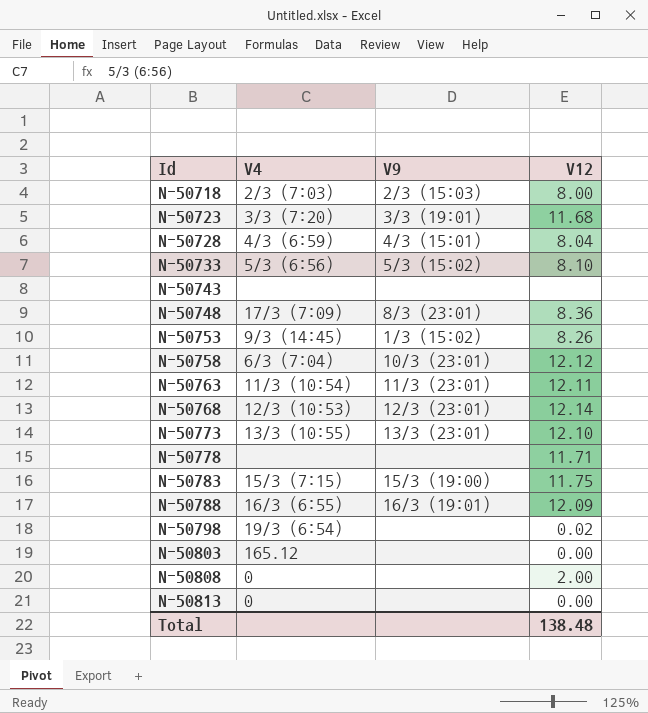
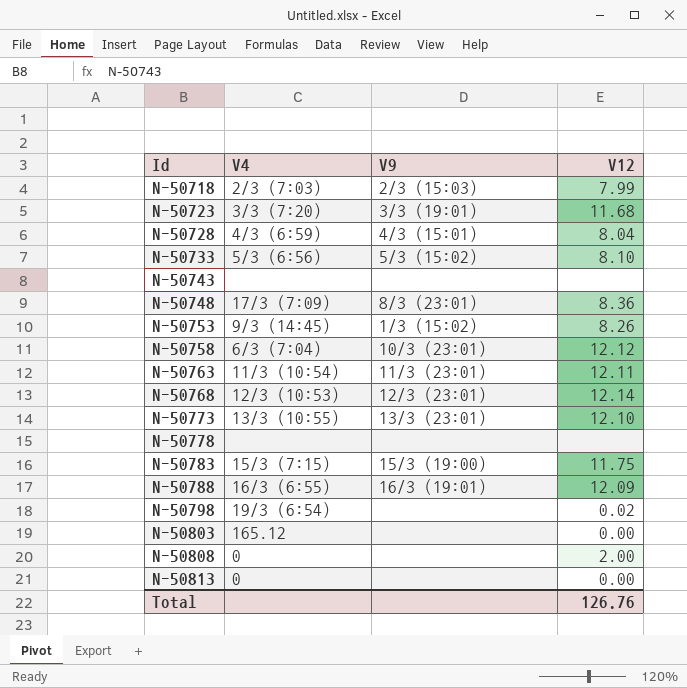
N-50718 | V12: 8.00 -> 7.99
N-50778 | V12: 11.71 -> none
Total | V12: 138.48 -> 126.76

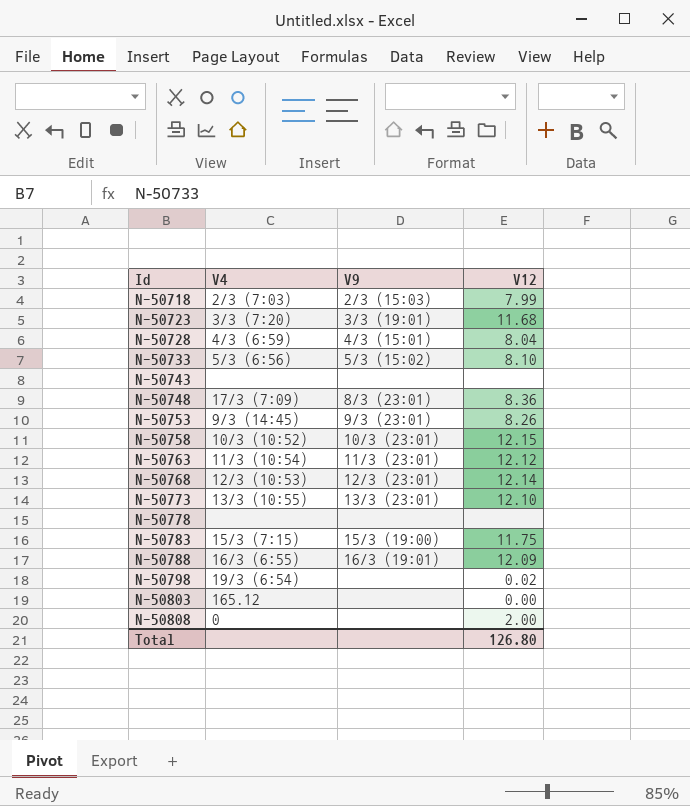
row N-50813: 0 | none | 0.00 -> none
N-50753 | V9: 1/3 (15:02) -> 9/3 (23:01)
N-50758 | V4: 6/3 (7:04) -> 10/3 (10:52)
N-50758 | V12: 12.12 -> 12.15
N-50763 | V12: 12.11 -> 12.12
Total | V12: 126.76 -> 126.80

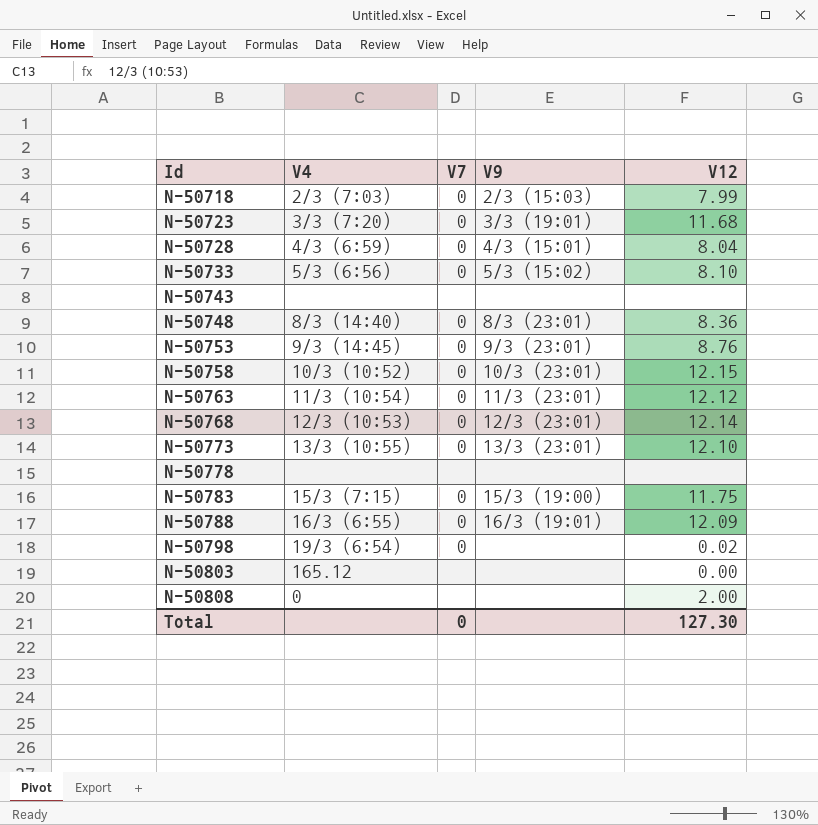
column V7 | position: none -> 3
N-50748 | V4: 17/3 (7:09) -> 8/3 (14:40)
N-50753 | V12: 8.26 -> 8.76
Total | V12: 126.80 -> 127.30

